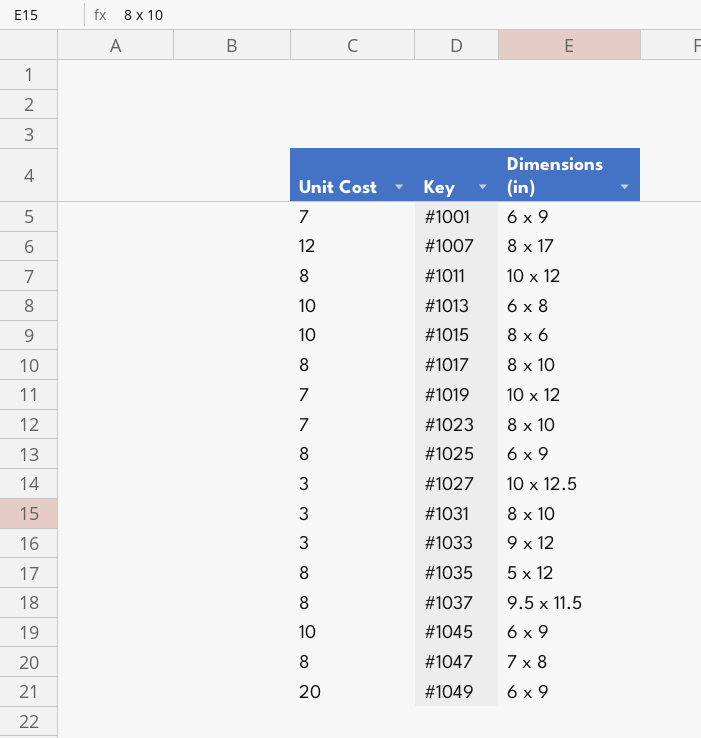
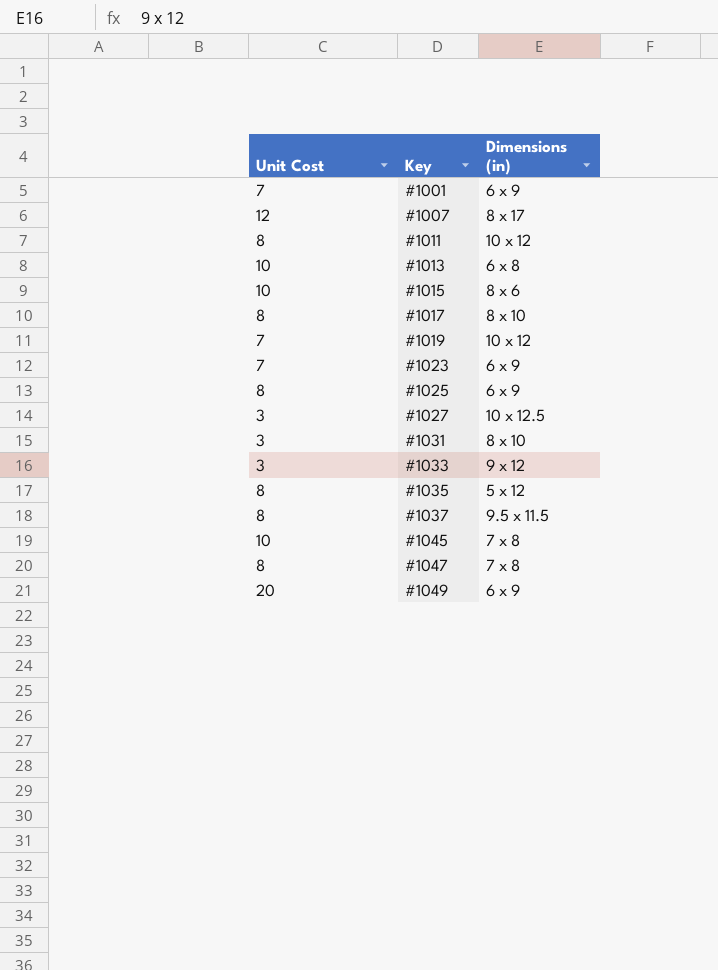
#1023 | Dimensions (in): 8 x 10 -> 6 x 9
#1045 | Dimensions (in): 6 x 9 -> 7 x 8

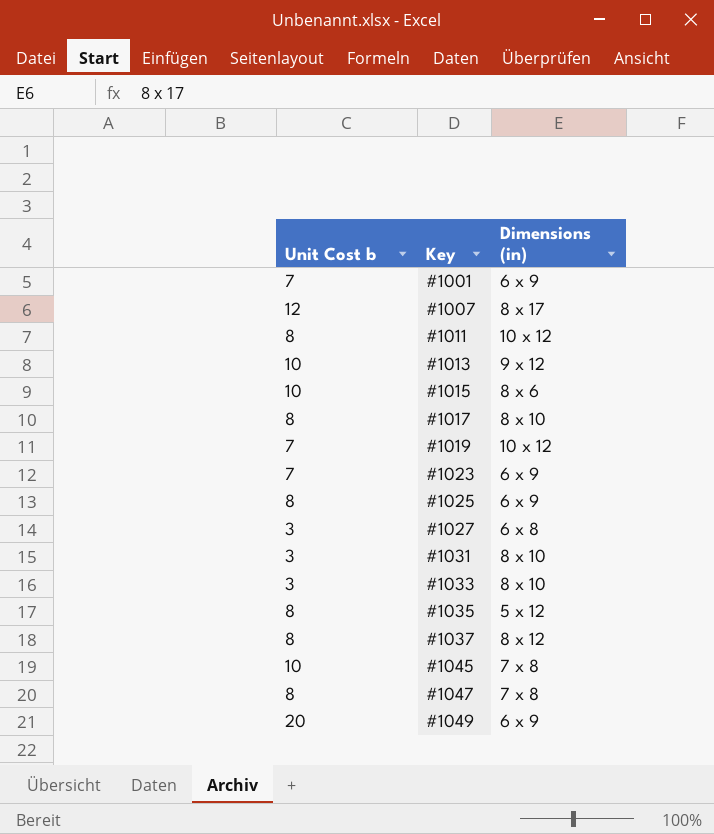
column name: Unit Cost -> Unit Cost b
#1013 | Dimensions (in): 6 x 8 -> 9 x 12
#1027 | Dimensions (in): 10 x 12.5 -> 6 x 8
#1033 | Dimensions (in): 9 x 12 -> 8 x 10
#1037 | Dimensions (in): 9.5 x 11.5 -> 8 x 12

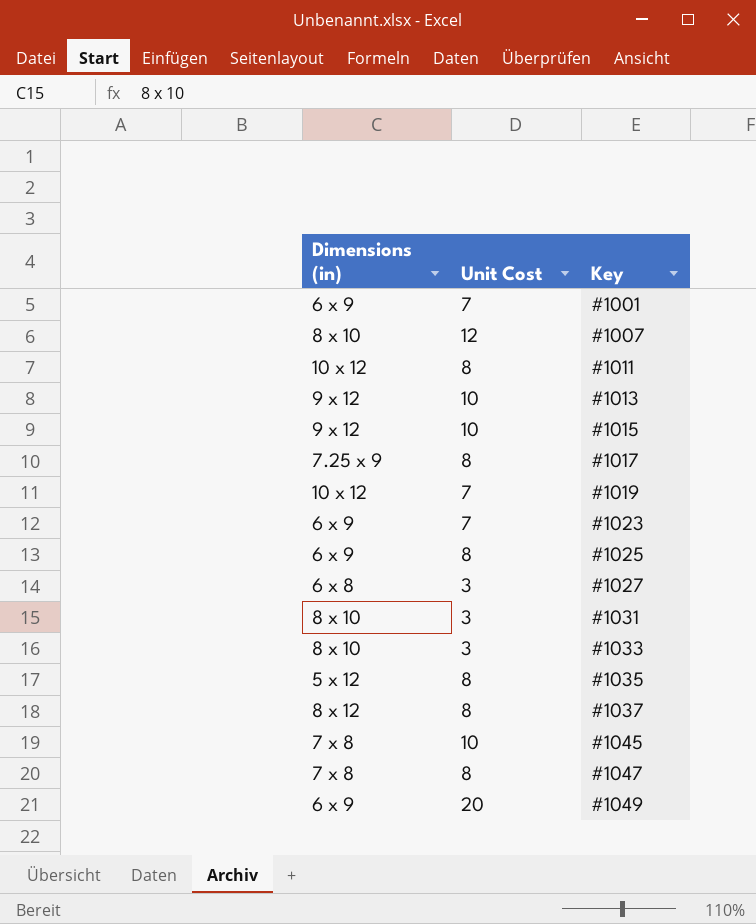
column Dimensions (in) | position: 3 -> 1
column name: Unit Cost b -> Unit Cost
#1007 | Dimensions (in): 8 x 17 -> 8 x 10
#1015 | Dimensions (in): 8 x 6 -> 9 x 12
#1017 | Dimensions (in): 8 x 10 -> 7.25 x 9

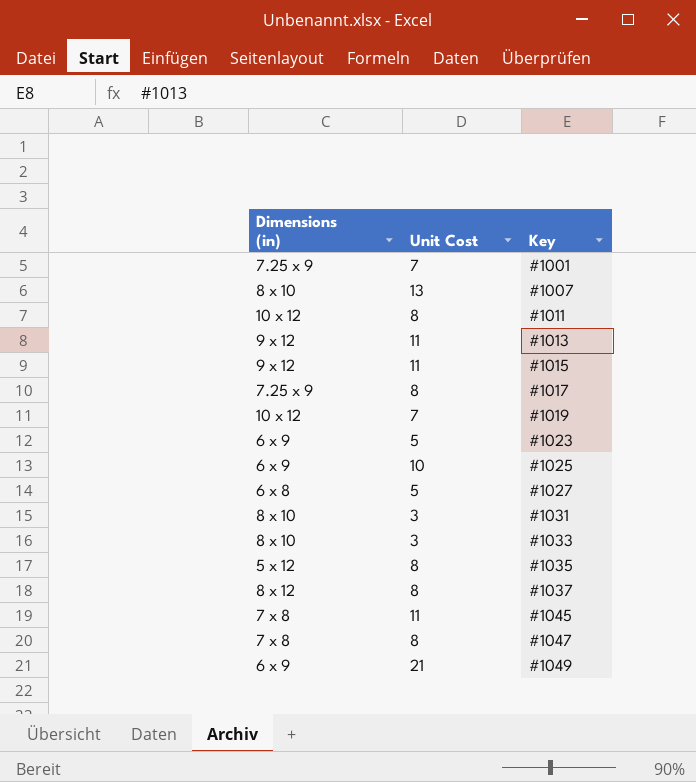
#1001 | Dimensions (in): 6 x 9 -> 7.25 x 9
#1007 | Unit Cost: 12 -> 13
#1013 | Unit Cost: 10 -> 11
#1015 | Unit Cost: 10 -> 11
#1023 | Unit Cost: 7 -> 5
#1025 | Unit Cost: 8 -> 10
#1027 | Unit Cost: 3 -> 5
#1045 | Unit Cost: 10 -> 11
#1049 | Unit Cost: 20 -> 21

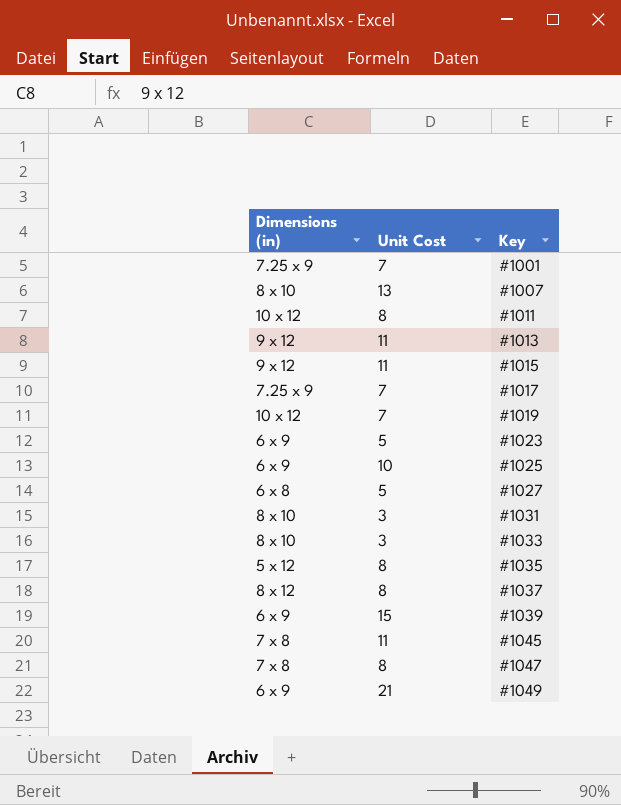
#1017 | Unit Cost: 8 -> 7
row #1039: none -> 6 x 9 | 15

